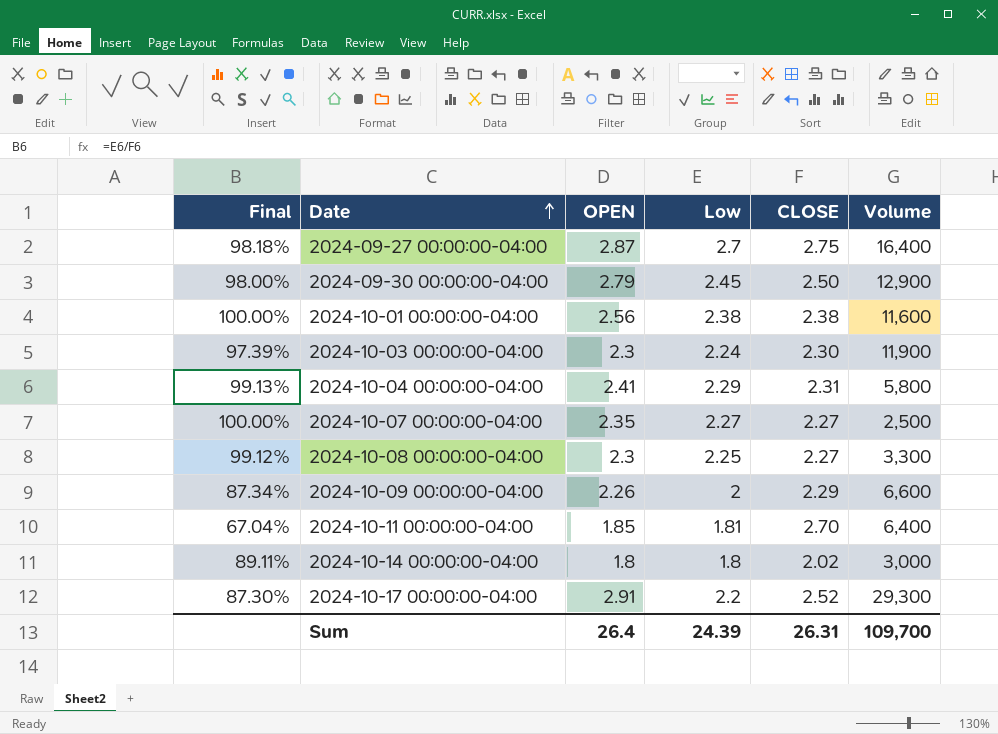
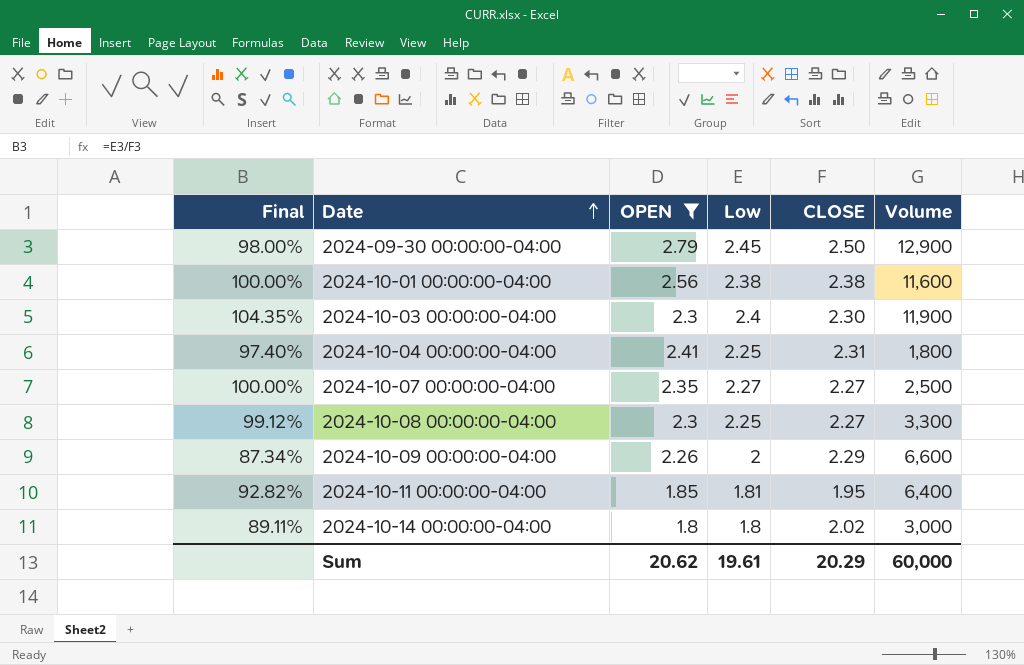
filter: none -> OPEN <= 2.79
2024-10-03 00:00:00-04:00 | Final: 97.39% -> 104.35%
2024-10-03 00:00:00-04:00 | Low: 2.24 -> 2.4
2024-10-04 00:00:00-04:00 | Final: 99.13% -> 97.40%
2024-10-04 00:00:00-04:00 | Low: 2.29 -> 2.25
2024-10-04 00:00:00-04:00 | Volume: 5,800 -> 1,800
2024-10-11 00:00:00-04:00 | Final: 67.04% -> 92.82%
2024-10-11 00:00:00-04:00 | CLOSE: 2.70 -> 1.95
Sum | OPEN: 26.4 -> 20.62
Sum | Low: 24.39 -> 19.61
Sum | CLOSE: 26.31 -> 20.29
Sum | Volume: 109,700 -> 60,000

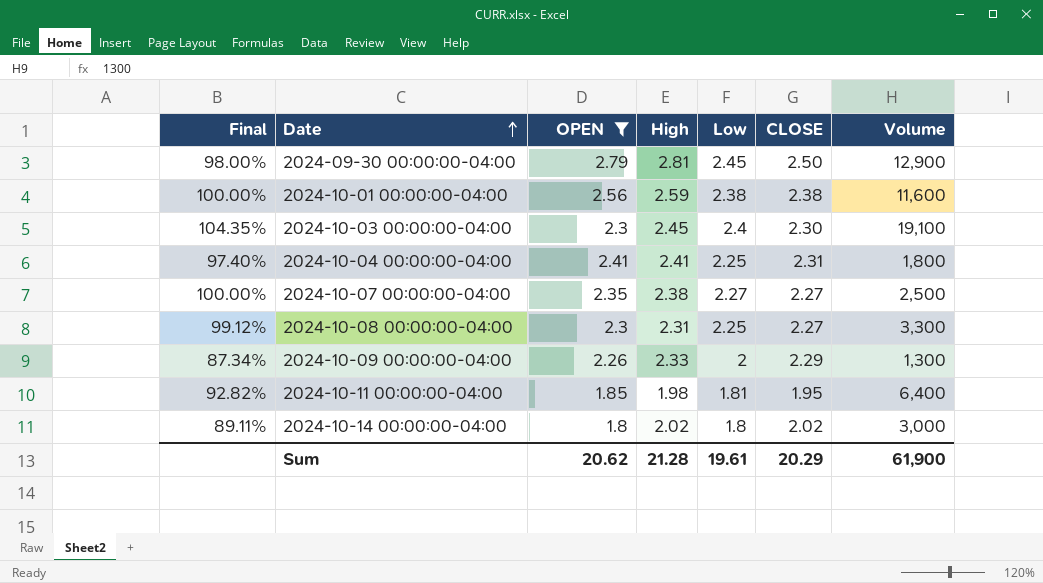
column High | position: none -> 4
2024-10-03 00:00:00-04:00 | Volume: 11,900 -> 19,100
2024-10-09 00:00:00-04:00 | Volume: 6,600 -> 1,300
Sum | Volume: 60,000 -> 61,900

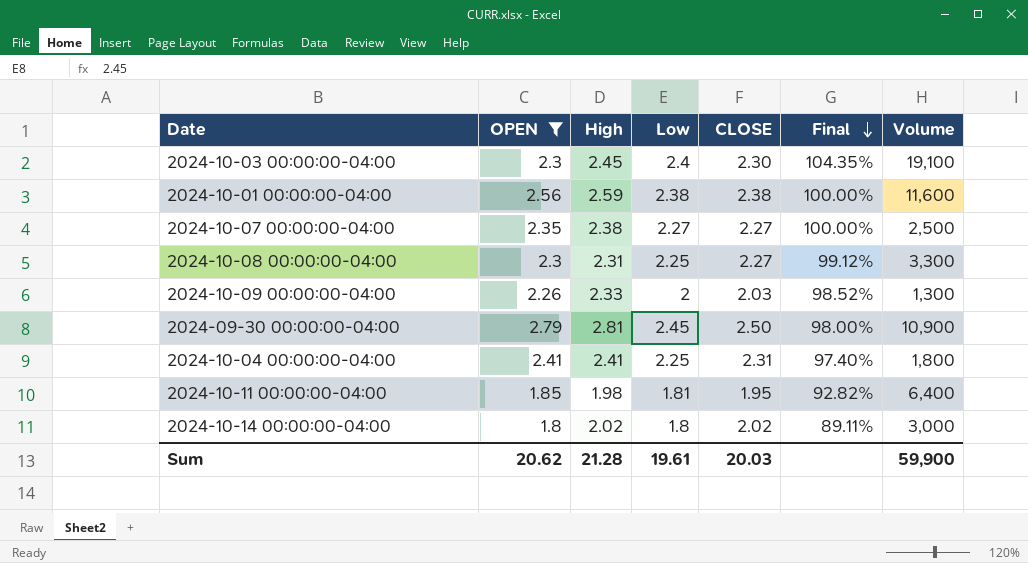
row order: Date ascending -> Final descending
column Final | position: 1 -> 6
2024-10-09 00:00:00-04:00 | CLOSE: 2.29 -> 2.03
2024-10-09 00:00:00-04:00 | Final: 87.34% -> 98.52%
2024-09-30 00:00:00-04:00 | Volume: 12,900 -> 10,900
Sum | CLOSE: 20.29 -> 20.03
Sum | Volume: 61,900 -> 59,900

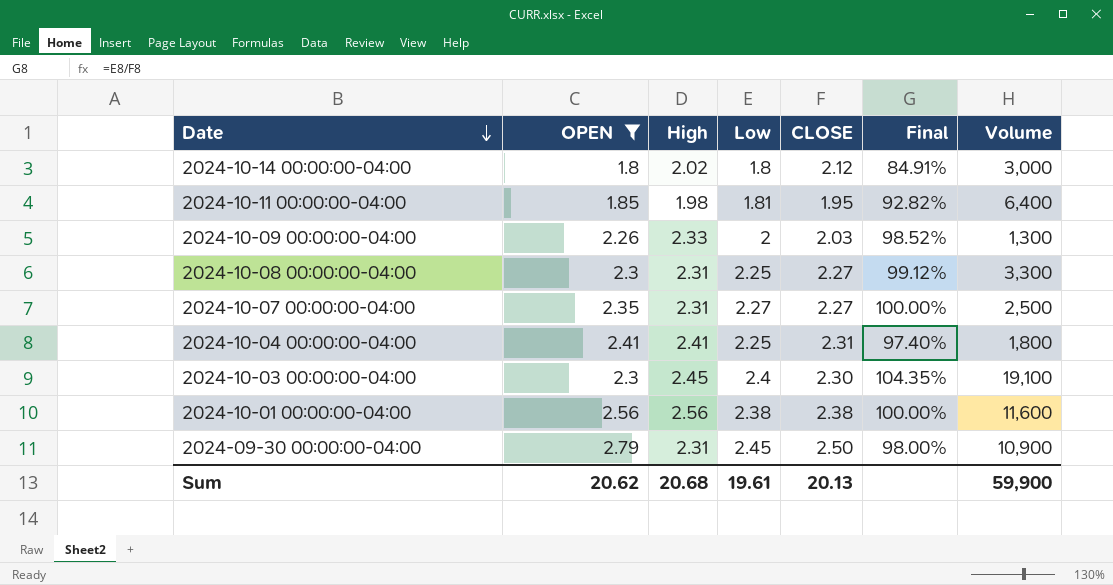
row order: Final descending -> Date descending
2024-10-14 00:00:00-04:00 | CLOSE: 2.02 -> 2.12
2024-10-14 00:00:00-04:00 | Final: 89.11% -> 84.91%
2024-10-07 00:00:00-04:00 | High: 2.38 -> 2.31
2024-10-01 00:00:00-04:00 | High: 2.59 -> 2.56
2024-09-30 00:00:00-04:00 | High: 2.81 -> 2.31
Sum | High: 21.28 -> 20.68
Sum | CLOSE: 20.03 -> 20.13

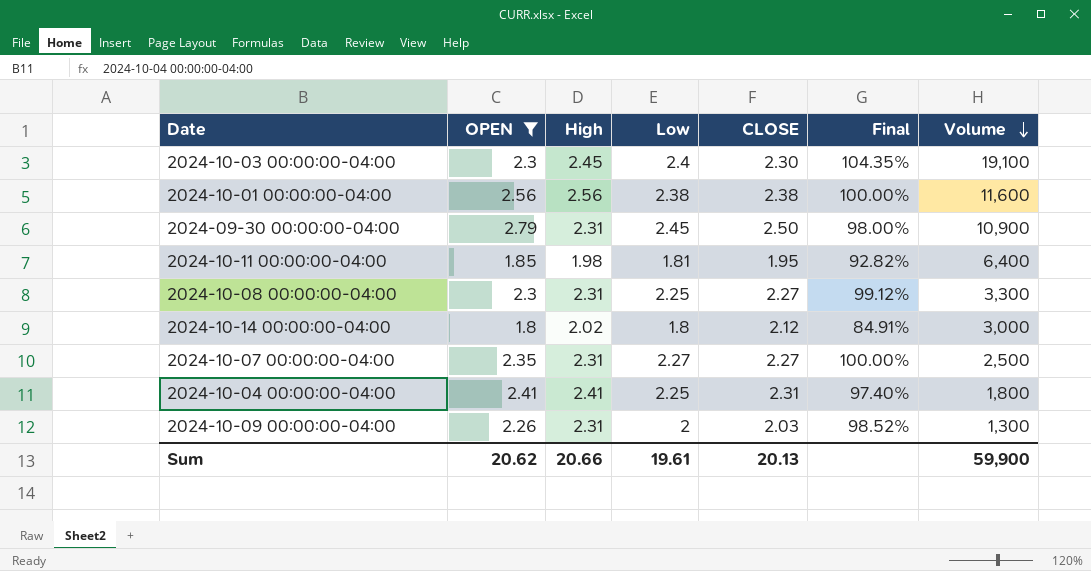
row order: Date descending -> Volume descending
2024-10-09 00:00:00-04:00 | High: 2.33 -> 2.31
Sum | High: 20.68 -> 20.66

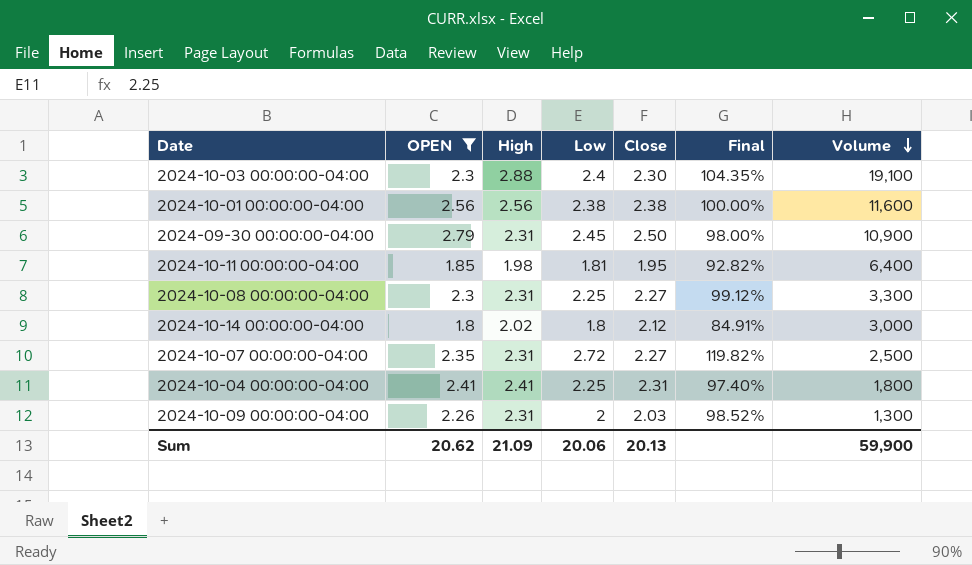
column name: CLOSE -> Close
2024-10-03 00:00:00-04:00 | High: 2.45 -> 2.88
2024-10-07 00:00:00-04:00 | Low: 2.27 -> 2.72
2024-10-07 00:00:00-04:00 | Final: 100.00% -> 119.82%
Sum | High: 20.66 -> 21.09
Sum | Low: 19.61 -> 20.06

